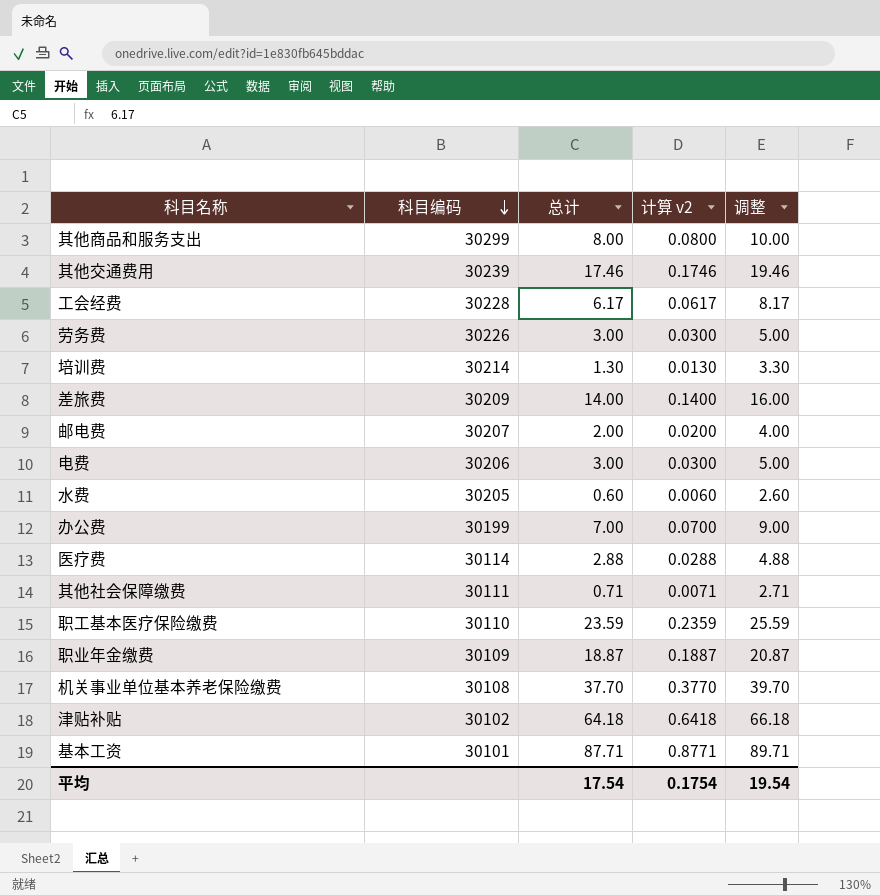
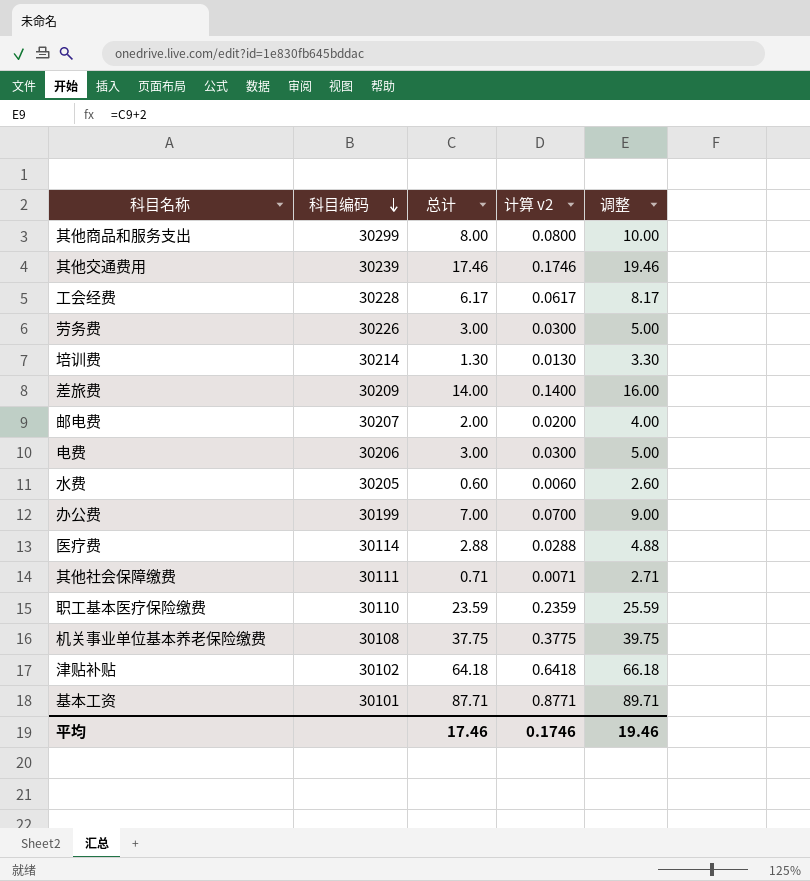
row 职业年金缴费: 30109 | 18.87 | 0.1887 | 20.87 -> none
机关事业单位基本养老保险缴费 | 总计: 37.70 -> 37.75
机关事业单位基本养老保险缴费 | 计算 v2: 0.3770 -> 0.3775
机关事业单位基本养老保险缴费 | 调整: 39.70 -> 39.75
平均 | 总计: 17.54 -> 17.46
平均 | 计算 v2: 0.1754 -> 0.1746
平均 | 调整: 19.54 -> 19.46

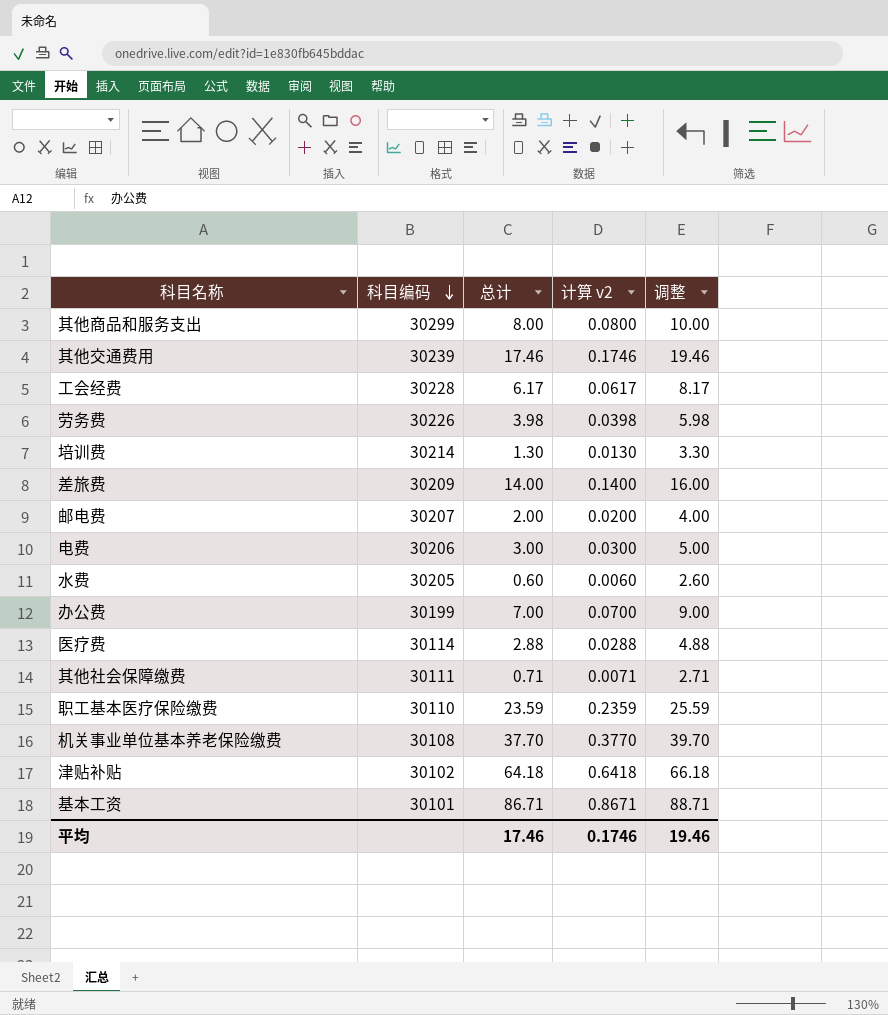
劳务费 | 总计: 3.00 -> 3.98
劳务费 | 计算 v2: 0.0300 -> 0.0398
劳务费 | 调整: 5.00 -> 5.98
机关事业单位基本养老保险缴费 | 总计: 37.75 -> 37.70
机关事业单位基本养老保险缴费 | 计算 v2: 0.3775 -> 0.3770
机关事业单位基本养老保险缴费 | 调整: 39.75 -> 39.70
基本工资 | 总计: 87.71 -> 86.71
基本工资 | 计算 v2: 0.8771 -> 0.8671
基本工资 | 调整: 89.71 -> 88.71

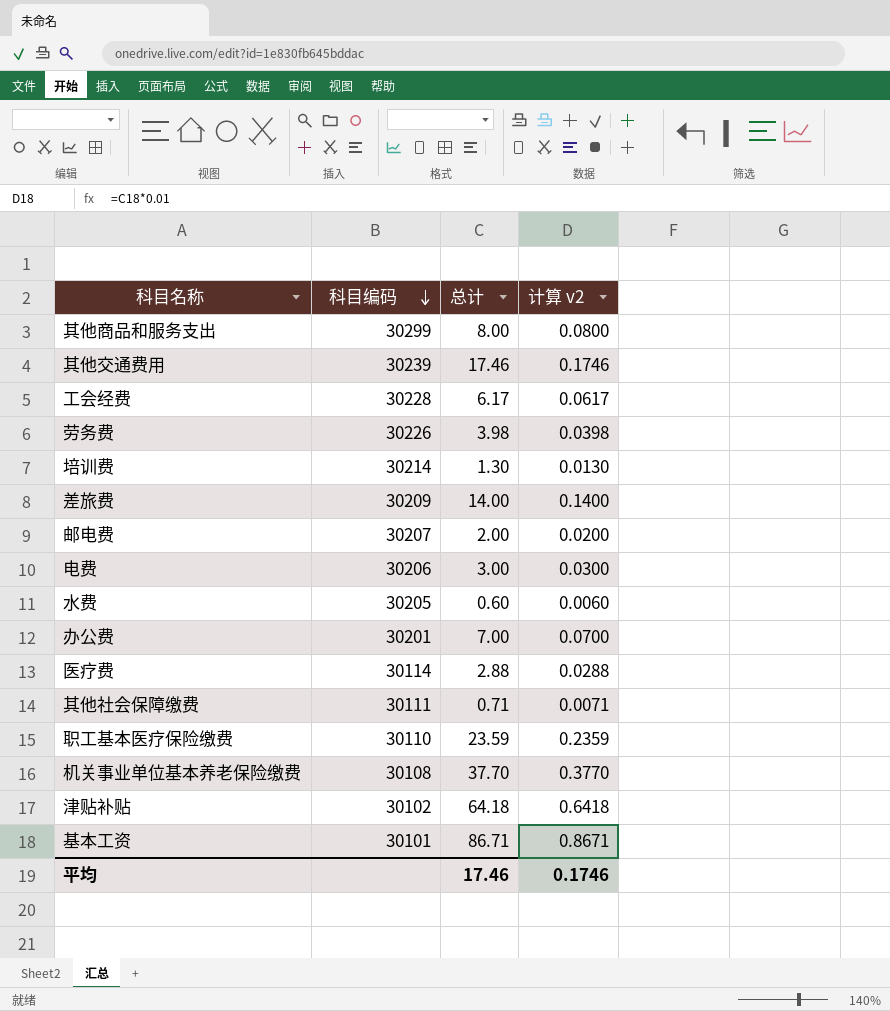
column 调整 | formula: [总计] + 2 -> none
办公费 | 科目编码: 30199 -> 30201

